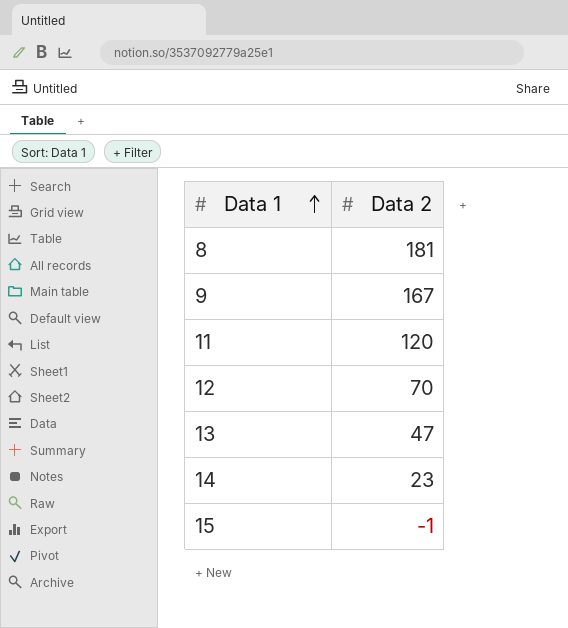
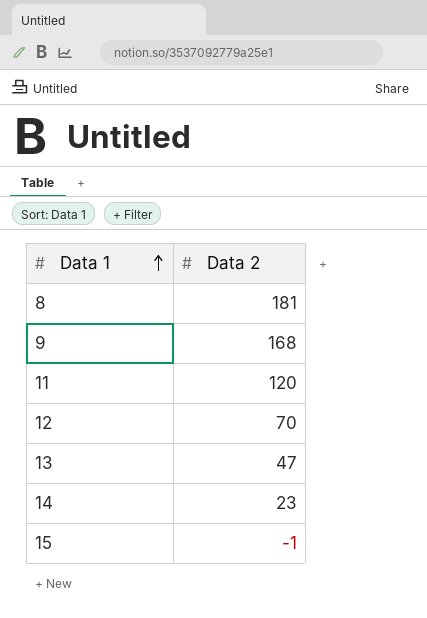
9 | Data 2: 167 -> 168

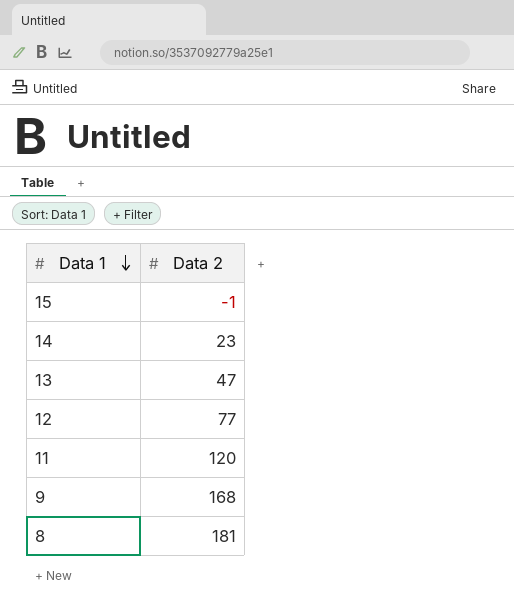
row order: Data 1 ascending -> Data 1 descending
12 | Data 2: 70 -> 77

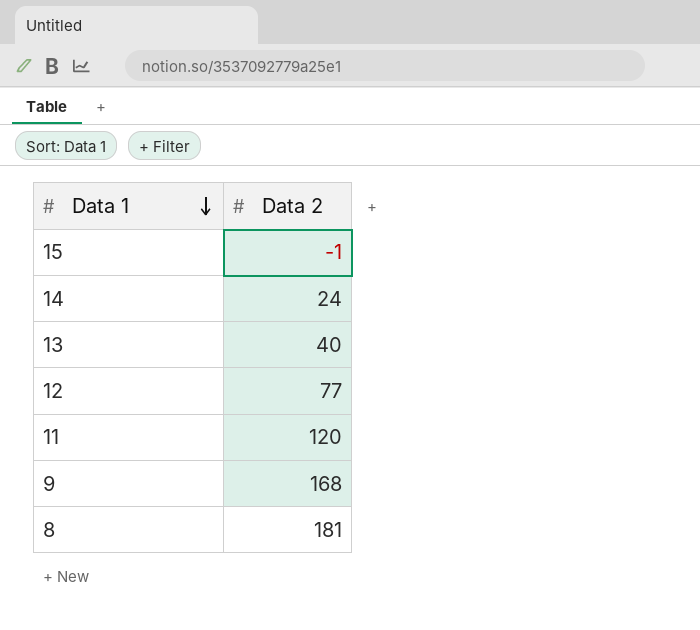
14 | Data 2: 23 -> 24
13 | Data 2: 47 -> 40

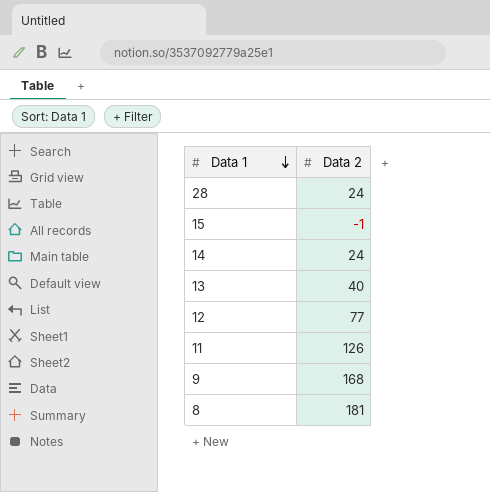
row 28: none -> 24
11 | Data 2: 120 -> 126

